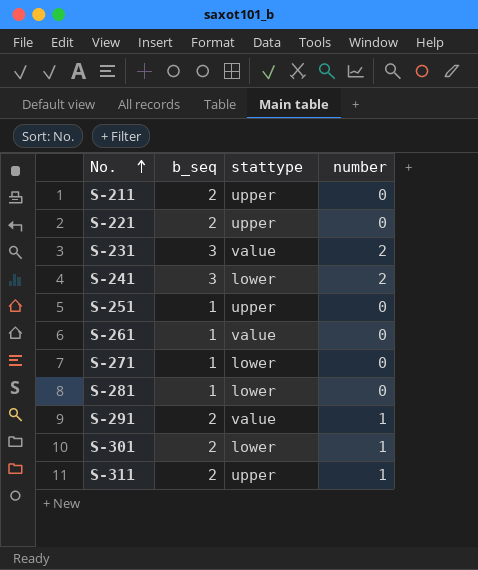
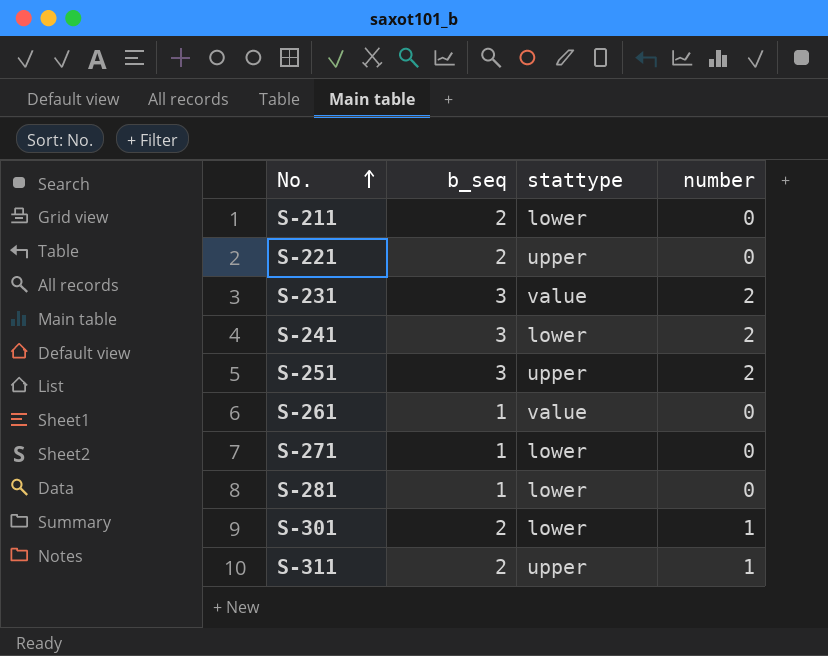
row S-291: 2 | value | 1 -> none
S-211 | stattype: upper -> lower
S-251 | b_seq: 1 -> 3
S-251 | number: 0 -> 2

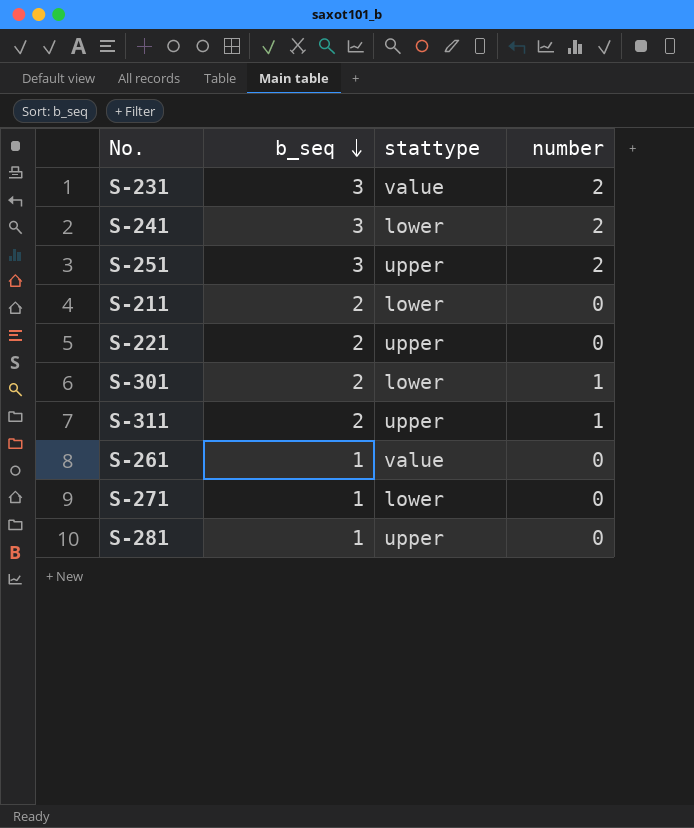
row order: No. ascending -> b_seq descending
S-281 | stattype: lower -> upper

